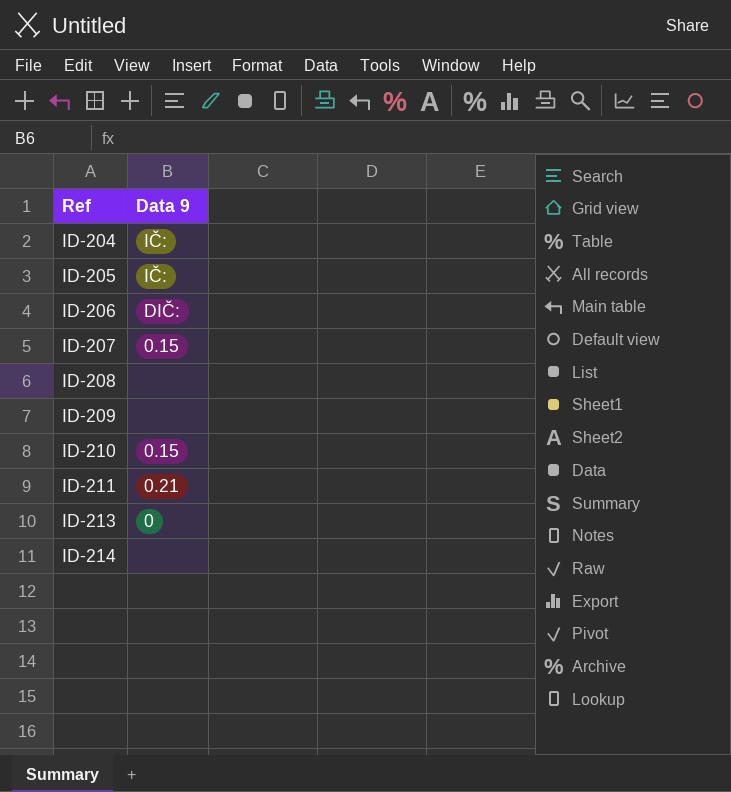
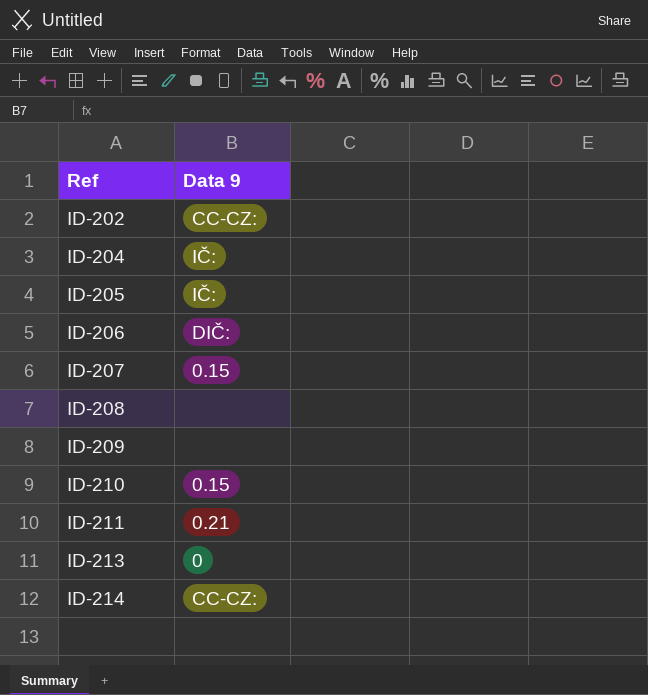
row ID-202: none -> CC-CZ:
ID-214 | Data 9: none -> CC-CZ:

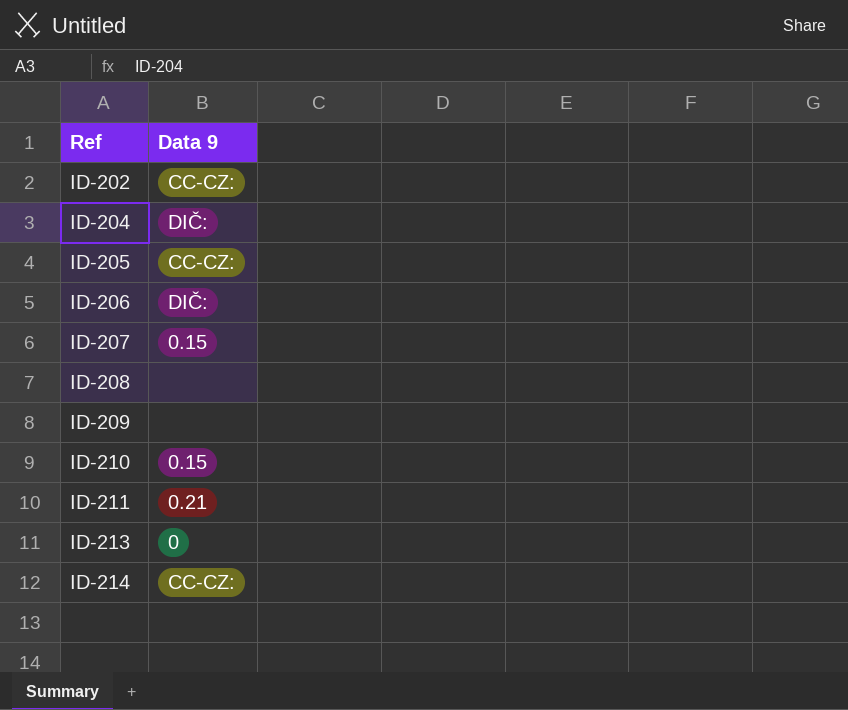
ID-204 | Data 9: IČ: -> DIČ:
ID-205 | Data 9: IČ: -> CC-CZ:

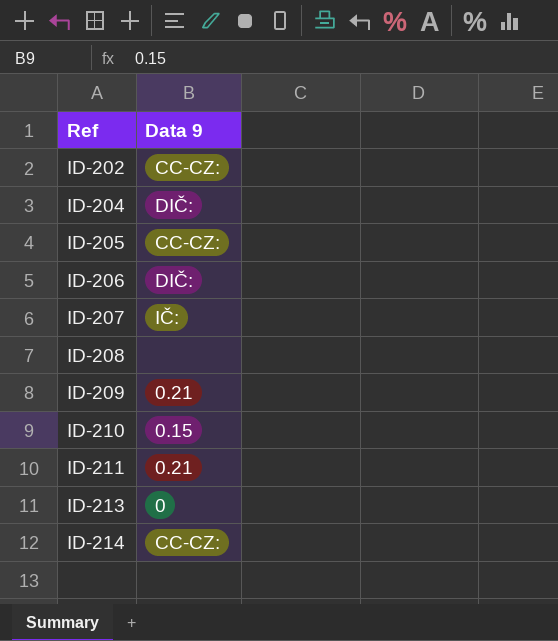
ID-207 | Data 9: 0.15 -> IČ:
ID-209 | Data 9: none -> 0.21

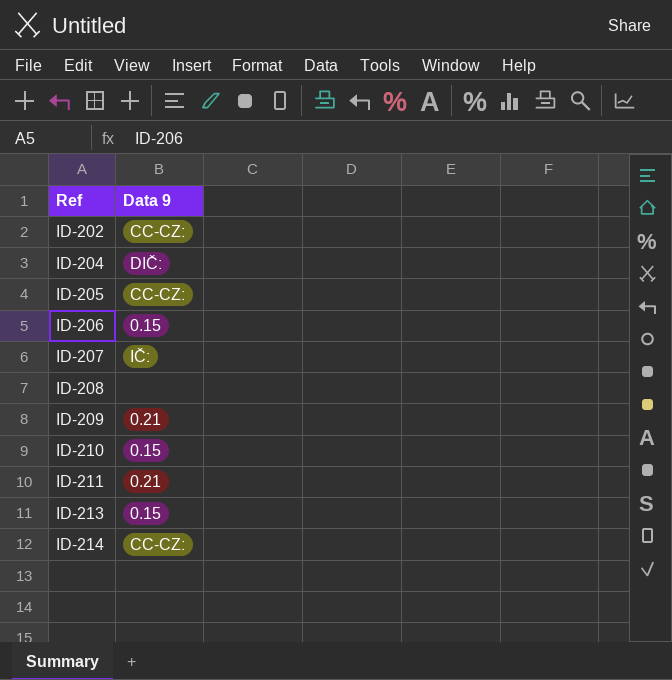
ID-206 | Data 9: DIČ: -> 0.15
ID-213 | Data 9: 0 -> 0.15

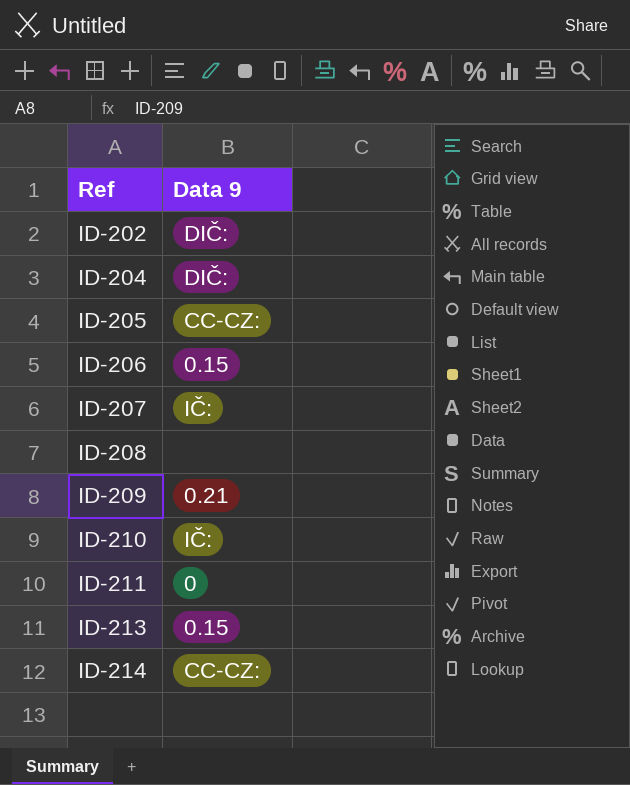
ID-202 | Data 9: CC-CZ: -> DIČ:
ID-210 | Data 9: 0.15 -> IČ:
ID-211 | Data 9: 0.21 -> 0

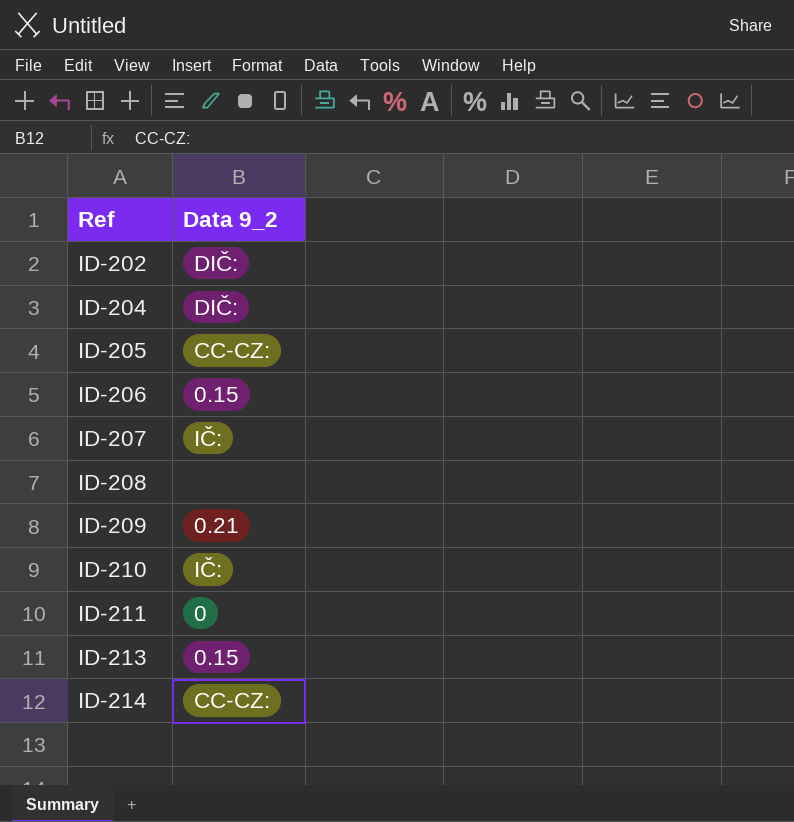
column name: Data 9 -> Data 9_2

